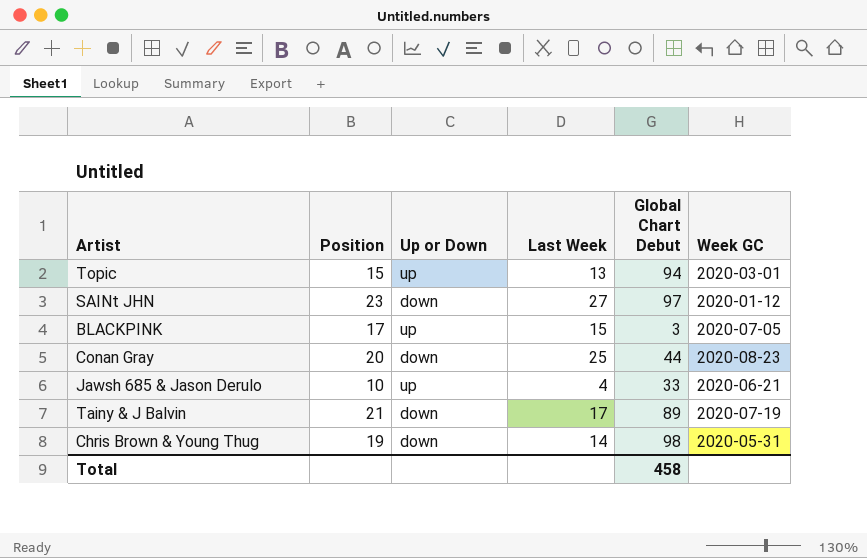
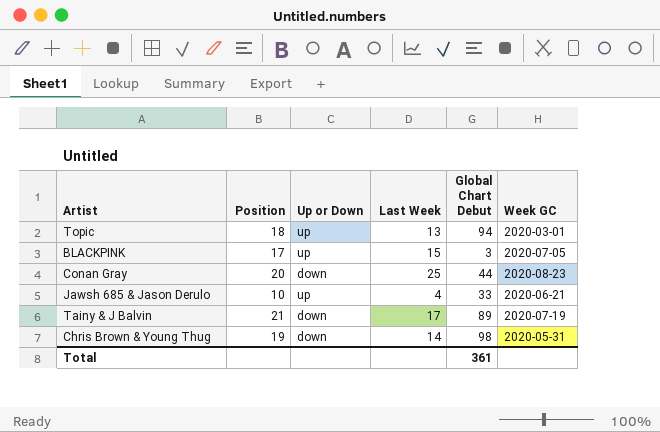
row SAINt JHN: 23 | down | 27 | 97 | 2020-01-12 -> none
Topic | Position: 15 -> 18
Total | Global Chart Debut: 458 -> 361

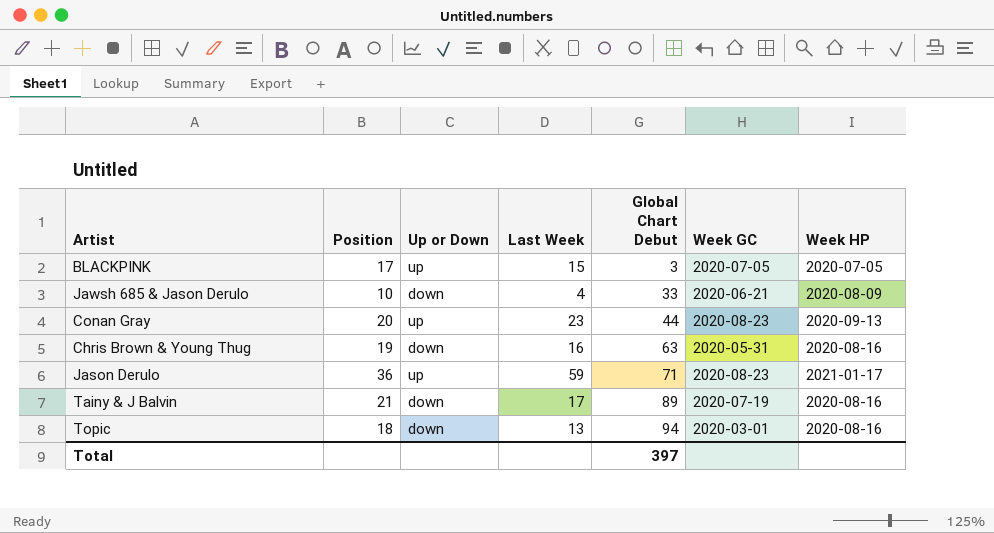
row order: none -> Global Chart Debut ascending
column Week HP | position: none -> 7
Jawsh 685 & Jason Derulo | Up or Down: up -> down
Conan Gray | Up or Down: down -> up
Conan Gray | Last Week: 25 -> 23
Chris Brown & Young Thug | Last Week: 14 -> 16
Chris Brown & Young Thug | Global Chart Debut: 98 -> 63
row Jason Derulo: none -> 36 | up | 59 | 71 | 2020-08-23 | 2021-01-17
Topic | Up or Down: up -> down
Total | Global Chart Debut: 361 -> 397

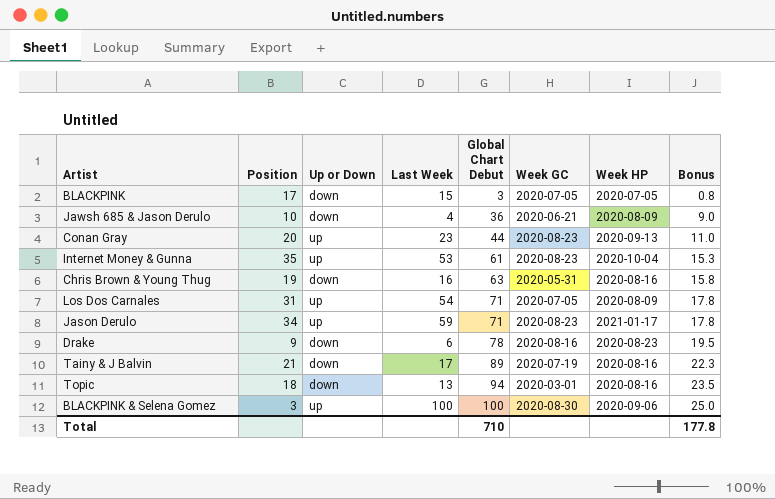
column Bonus | formula: none -> [Global Chart Debut] * 0.25
BLACKPINK | Up or Down: up -> down
Jawsh 685 & Jason Derulo | Global Chart Debut: 33 -> 36
row Internet Money & Gunna: none -> 35 | up | 53 | 61 | 2020-08-23 | 2020-10-04 | 15.3
row Los Dos Carnales: none -> 31 | up | 54 | 71 | 2020-07-05 | 2020-08-09 | 17.8
Jason Derulo | Position: 36 -> 34
row Drake: none -> 9 | down | 6 | 78 | 2020-08-16 | 2020-08-23 | 19.5
row BLACKPINK & Selena Gomez: none -> 3 | up | 100 | 100 | 2020-08-30 | 2020-09-06 | 25.0
Total | Global Chart Debut: 397 -> 710

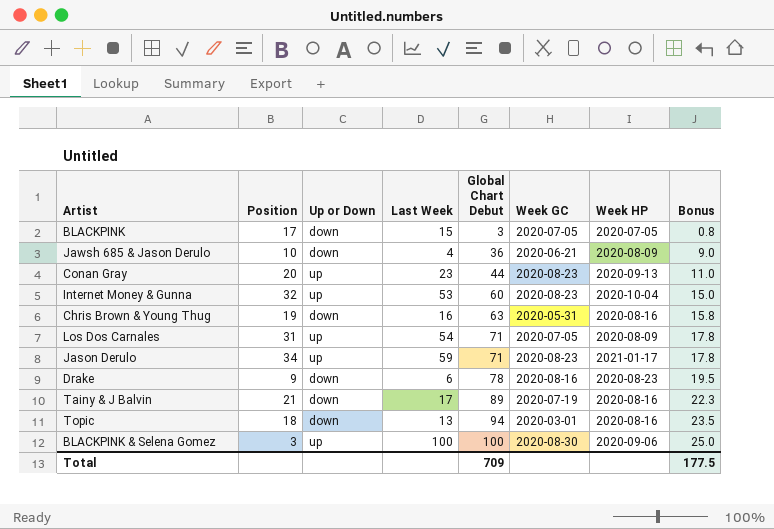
Internet Money & Gunna | Position: 35 -> 32
Internet Money & Gunna | Global Chart Debut: 61 -> 60
Internet Money & Gunna | Bonus: 15.3 -> 15.0
Total | Global Chart Debut: 710 -> 709
Total | Bonus: 177.8 -> 177.5

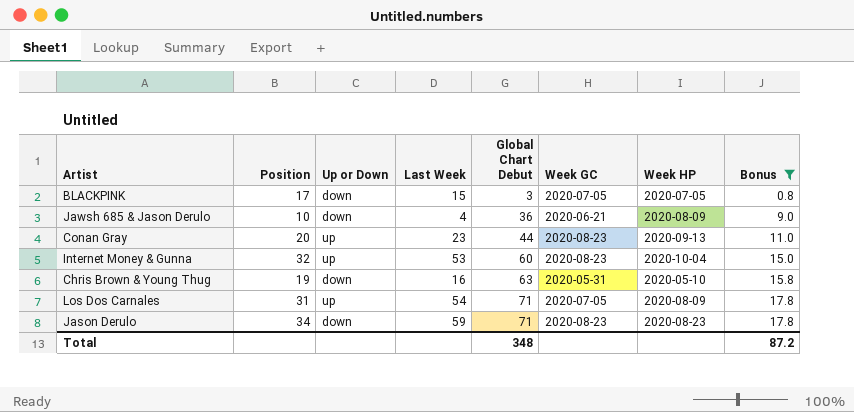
filter: none -> Bonus <= 17.8
Chris Brown & Young Thug | Week HP: 2020-08-16 -> 2020-05-10
Jason Derulo | Up or Down: up -> down
Jason Derulo | Week HP: 2021-01-17 -> 2020-08-23
Total | Global Chart Debut: 709 -> 348
Total | Bonus: 177.5 -> 87.2

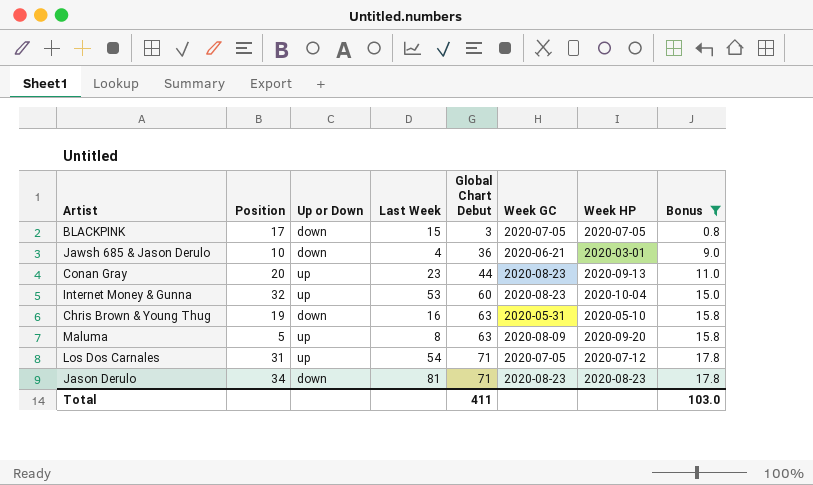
Jawsh 685 & Jason Derulo | Week HP: 2020-08-09 -> 2020-03-01
row Maluma: none -> 5 | up | 8 | 63 | 2020-08-09 | 2020-09-20 | 15.8
Los Dos Carnales | Week HP: 2020-08-09 -> 2020-07-12
Jason Derulo | Last Week: 59 -> 81
Total | Global Chart Debut: 348 -> 411
Total | Bonus: 87.2 -> 103.0

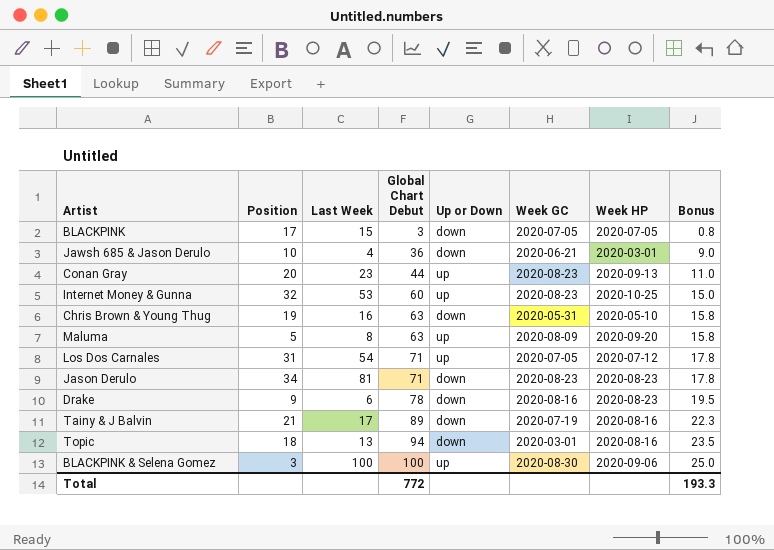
filter: Bonus <= 17.8 -> none
column Up or Down | position: 3 -> 5
Internet Money & Gunna | Week HP: 2020-10-04 -> 2020-10-25
Total | Global Chart Debut: 411 -> 772
Total | Bonus: 103.0 -> 193.3

